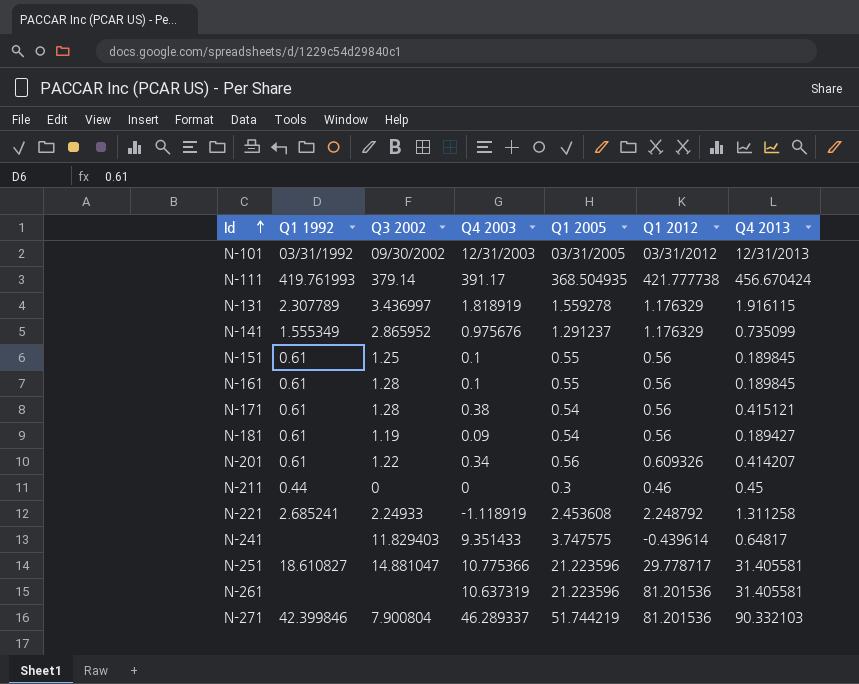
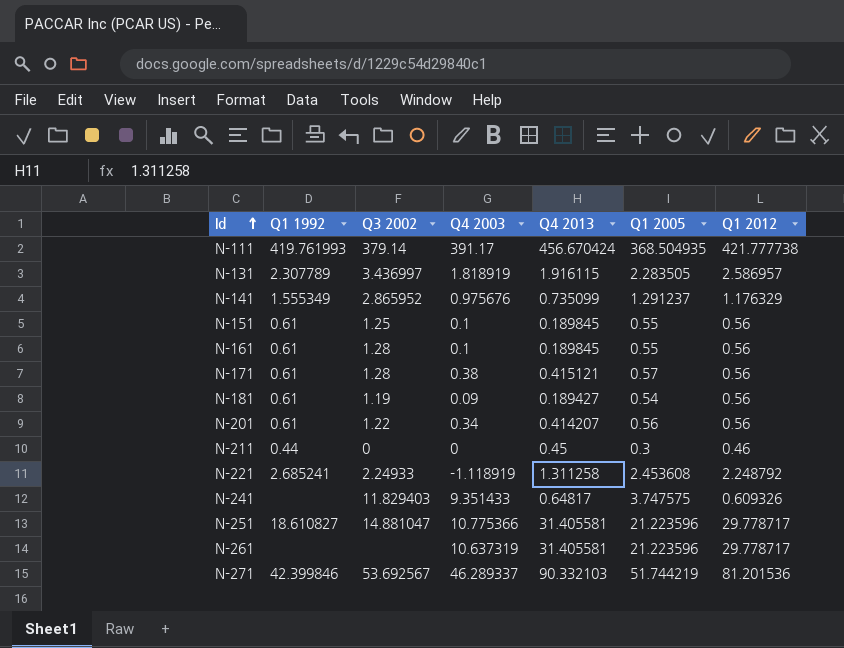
column Q4 2013 | position: 7 -> 5
row N-101: 03/31/1992 | 09/30/2002 | 12/31/2003 | 03/31/2005 | 03/31/2012 | 12/31/2013 -> none
N-131 | Q1 2005: 1.559278 -> 2.283505
N-131 | Q1 2012: 1.176329 -> 2.586957
N-171 | Q1 2005: 0.54 -> 0.57
N-201 | Q1 2012: 0.609326 -> 0.56
N-241 | Q1 2012: -0.439614 -> 0.609326
N-261 | Q1 2012: 81.201536 -> 29.778717
N-271 | Q3 2002: 7.900804 -> 53.692567

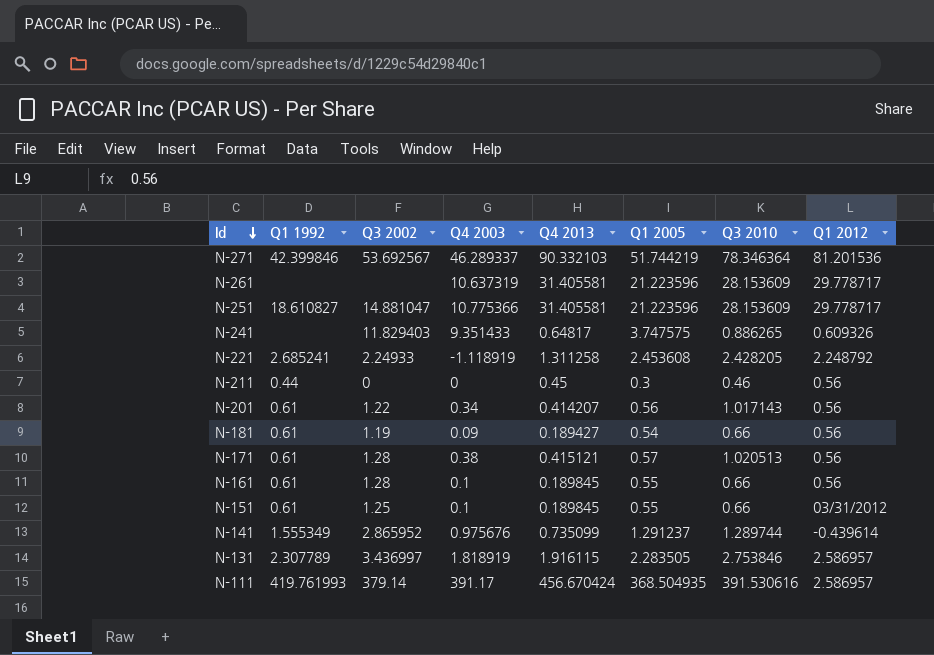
row order: Id ascending -> Id descending
column Q3 2010 | position: none -> 7
N-211 | Q1 2012: 0.46 -> 0.56
N-151 | Q1 2012: 0.56 -> 03/31/2012
N-141 | Q1 2012: 1.176329 -> -0.439614
N-111 | Q1 2012: 421.777738 -> 2.586957

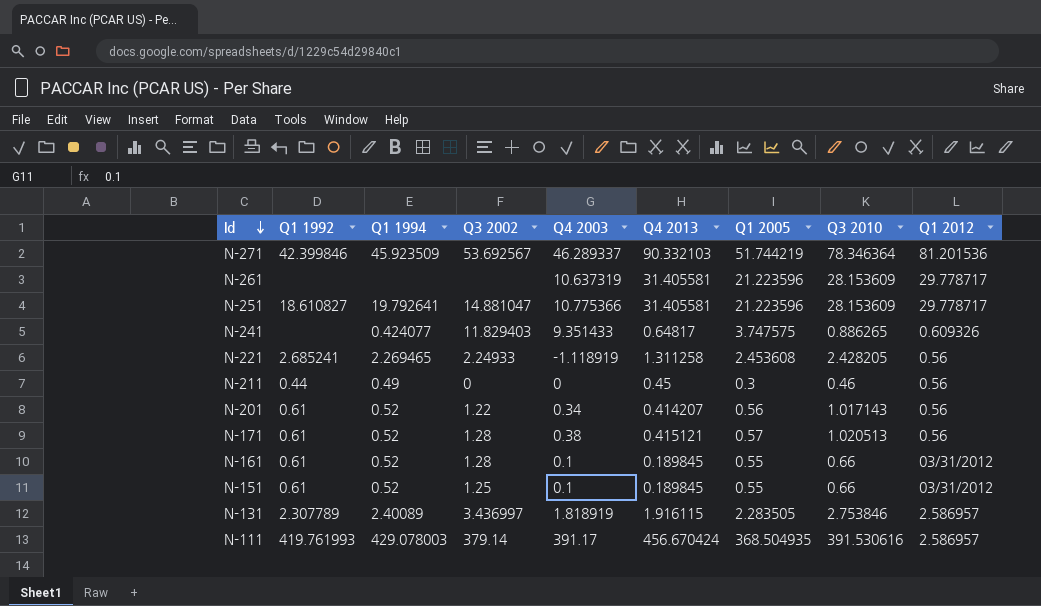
column Q1 1994 | position: none -> 3
row N-181: 0.61 | 1.19 | 0.09 | 0.189427 | 0.54 | 0.66 | 0.56 -> none
row N-141: 1.555349 | 2.865952 | 0.975676 | 0.735099 | 1.291237 | 1.289744 | -0.439614 -> none
N-221 | Q1 2012: 2.248792 -> 0.56
N-161 | Q1 2012: 0.56 -> 03/31/2012

